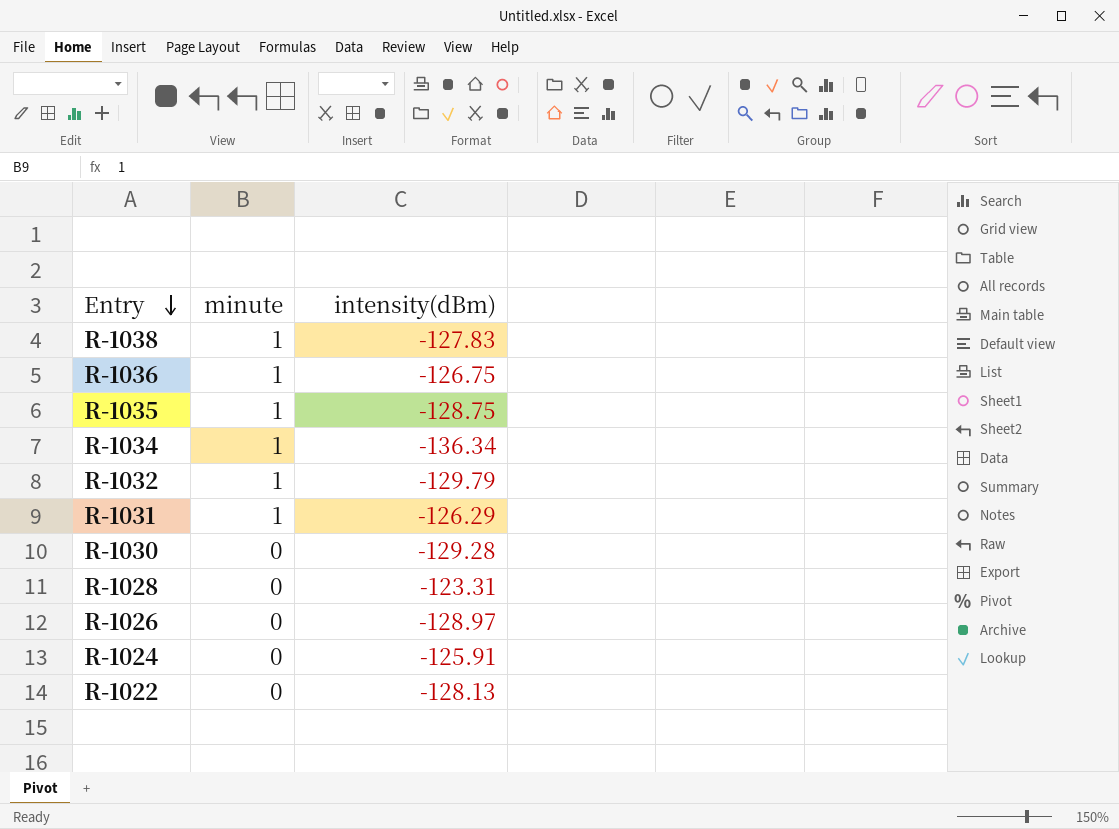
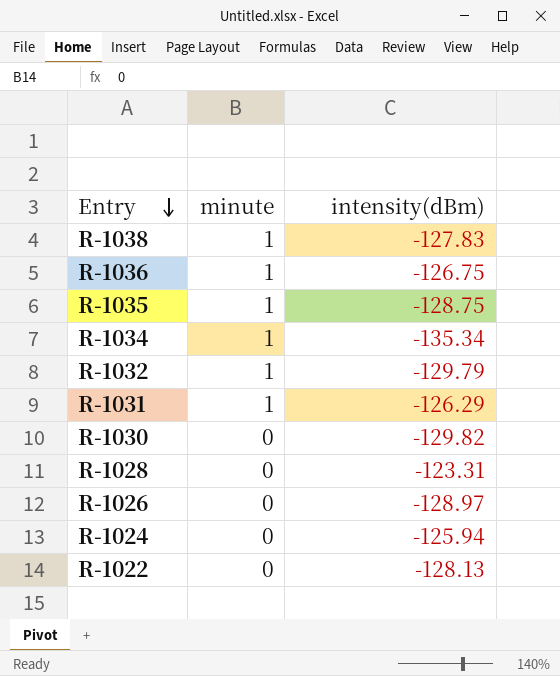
R-1034 | intensity(dBm): -136.34 -> -135.34
R-1030 | intensity(dBm): -129.28 -> -129.82
R-1024 | intensity(dBm): -125.91 -> -125.94

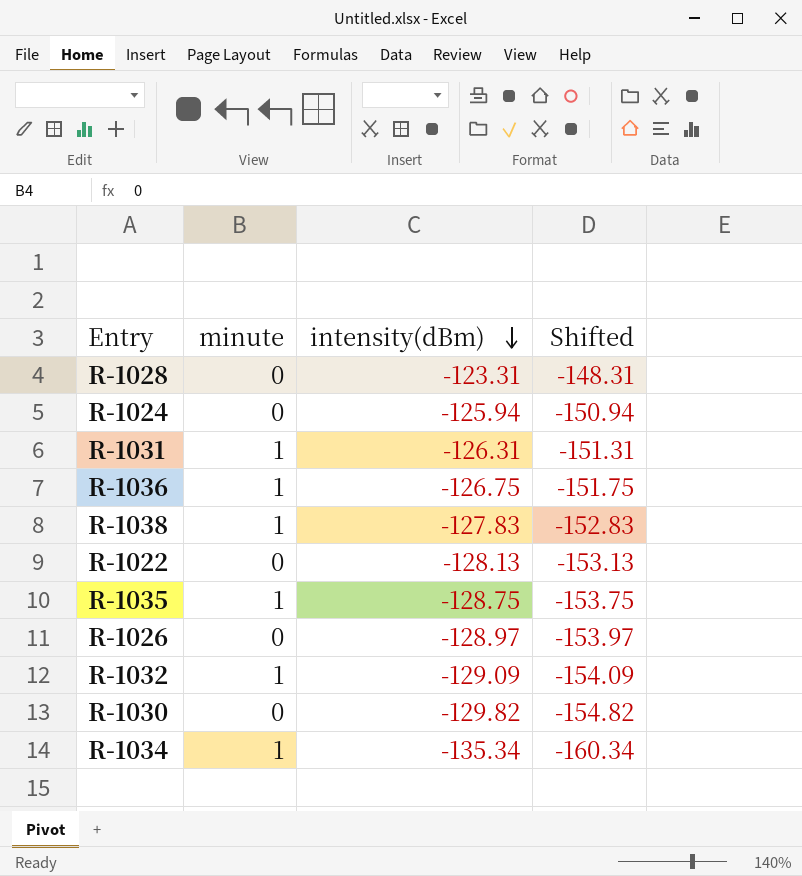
row order: Entry descending -> intensity(dBm) descending
column Shifted | formula: none -> [intensity(dBm)] - 25
R-1031 | intensity(dBm): -126.29 -> -126.31
R-1032 | intensity(dBm): -129.79 -> -129.09

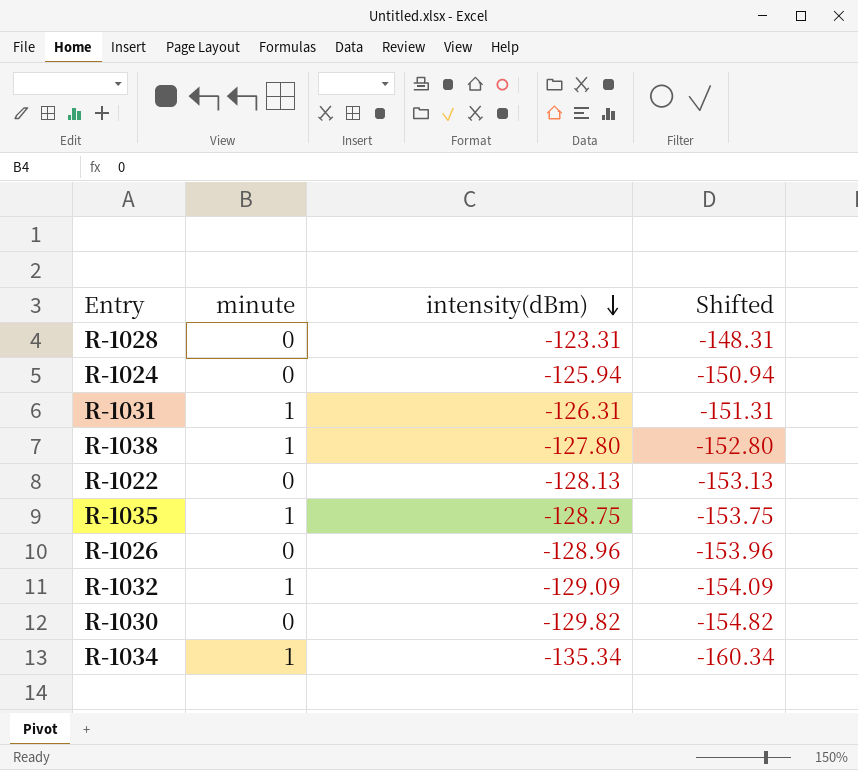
row R-1036: 1 | -126.75 | -151.75 -> none
R-1038 | intensity(dBm): -127.83 -> -127.80
R-1038 | Shifted: -152.83 -> -152.80
R-1026 | intensity(dBm): -128.97 -> -128.96
R-1026 | Shifted: -153.97 -> -153.96

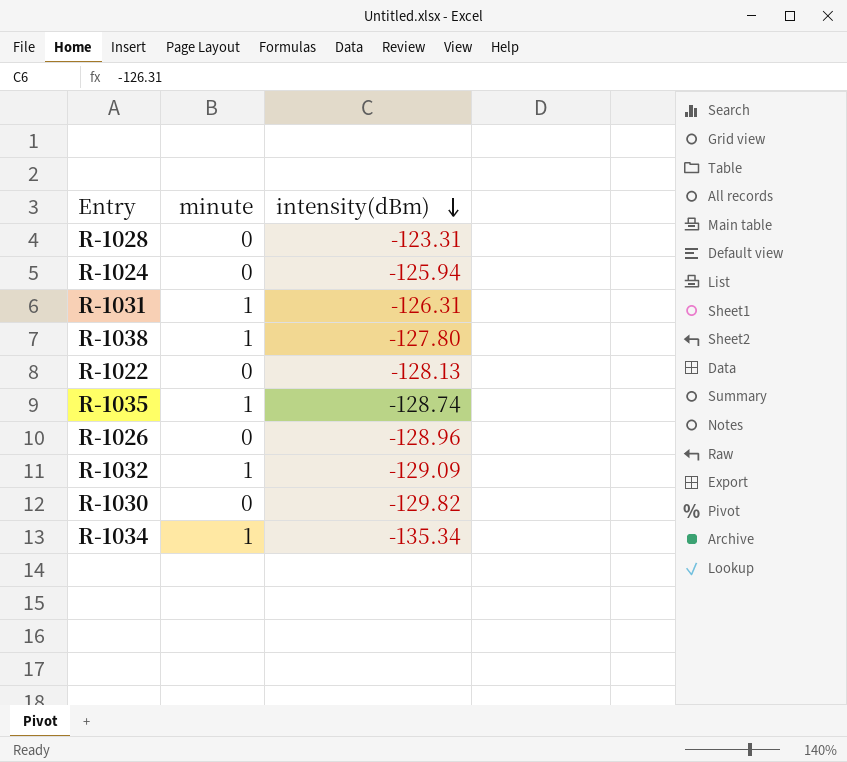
column Shifted | formula: [intensity(dBm)] - 25 -> none
R-1035 | intensity(dBm): -128.75 -> -128.74

